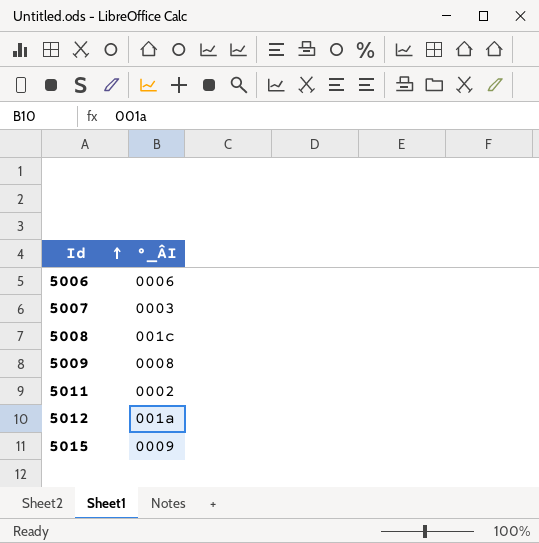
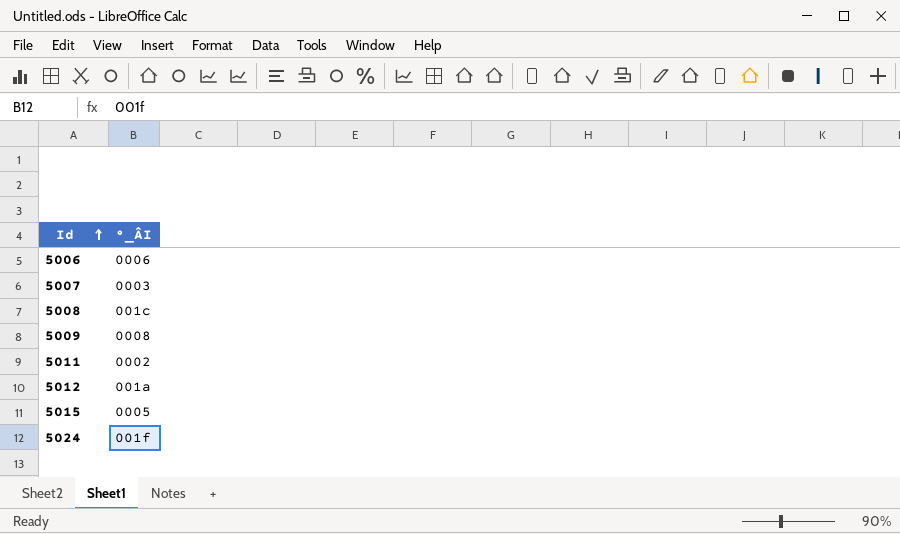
5015 | °_ÂI: 0009 -> 0005
row 5024: none -> 001f

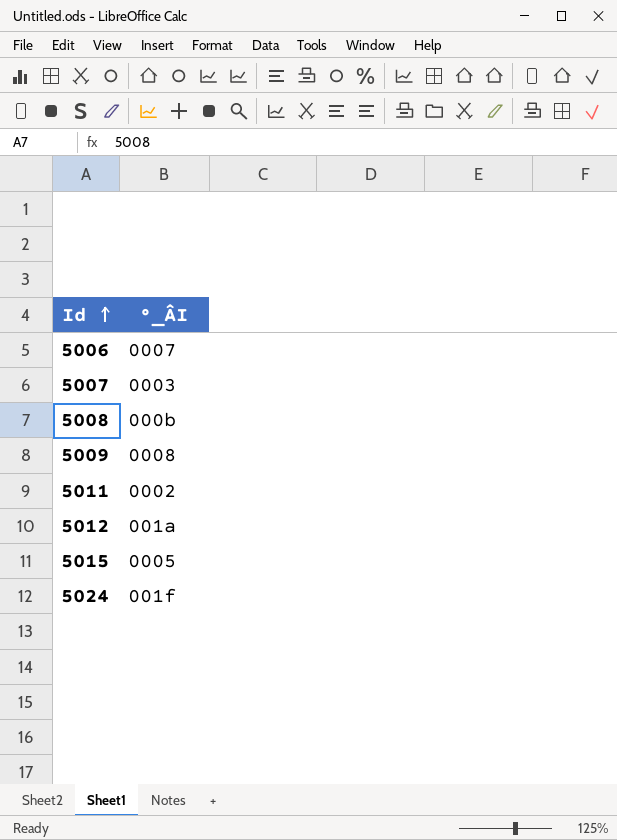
5006 | °_ÂI: 0006 -> 0007
5008 | °_ÂI: 001c -> 000b

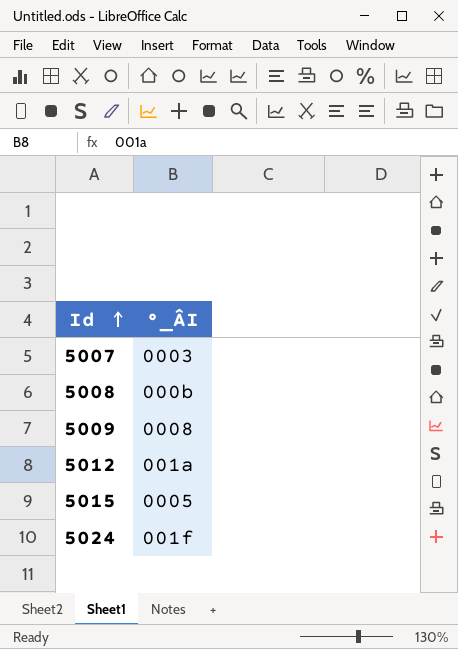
row 5006: 0007 -> none
row 5011: 0002 -> none

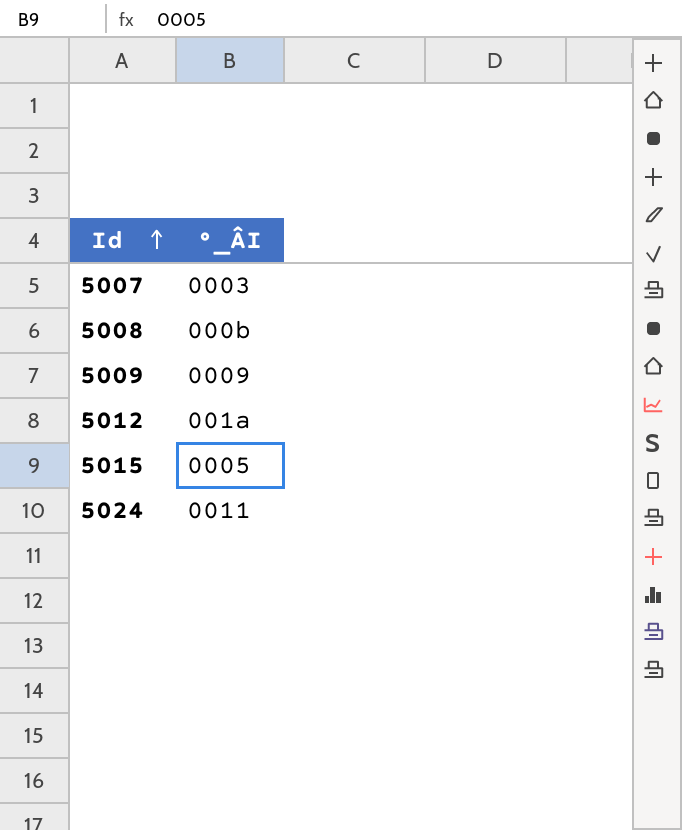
5009 | °_ÂI: 0008 -> 0009
5024 | °_ÂI: 001f -> 0011

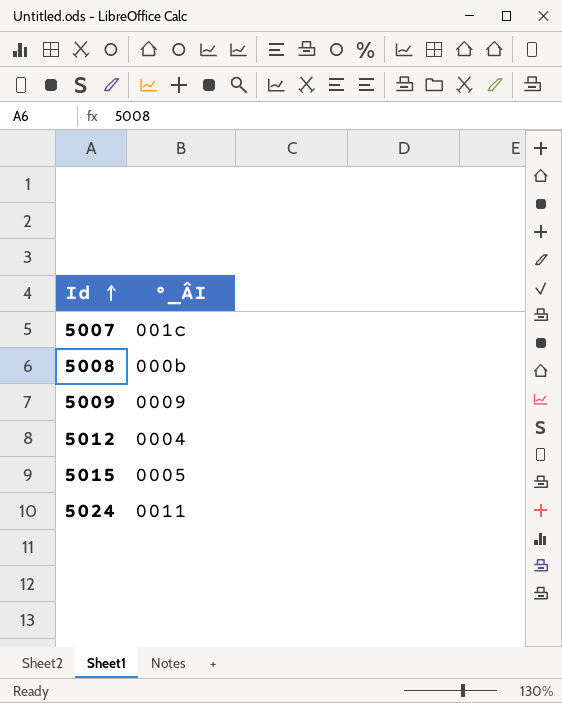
5007 | °_ÂI: 0003 -> 001c
5012 | °_ÂI: 001a -> 0004

